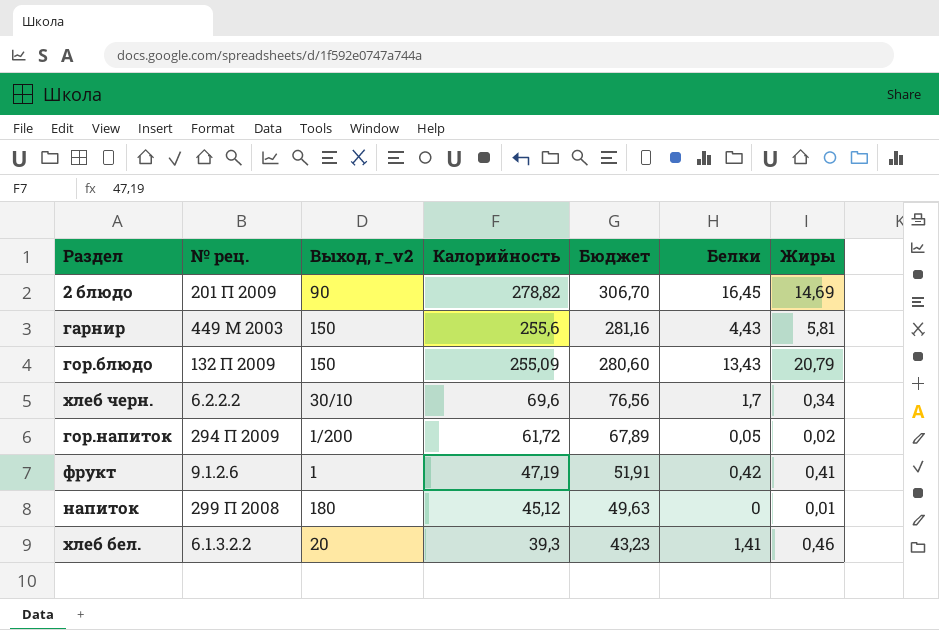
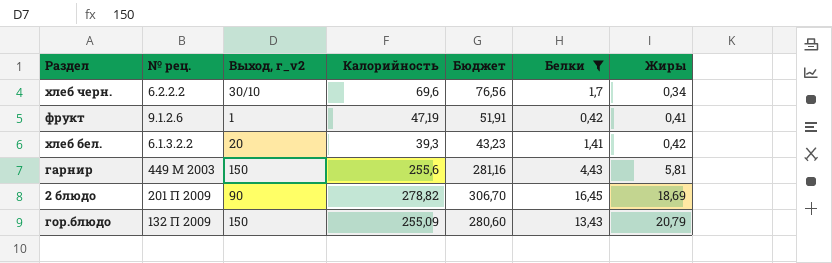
filter: none -> Белки >= 0,42
row order: Калорийность descending -> Жиры ascending
хлеб бел. | Жиры: 0,46 -> 0,42
2 блюдо | Жиры: 14,69 -> 18,69

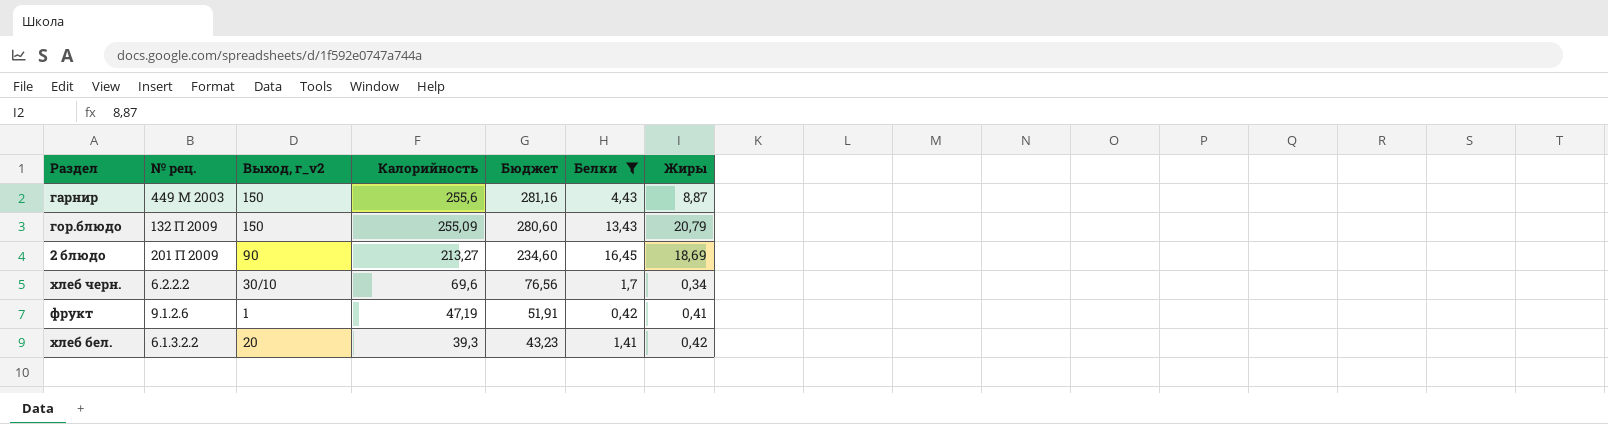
row order: Жиры ascending -> Калорийность descending
гарнир | Жиры: 5,81 -> 8,87
2 блюдо | Калорийность: 278,82 -> 213,27
2 блюдо | Бюджет: 306,70 -> 234,60

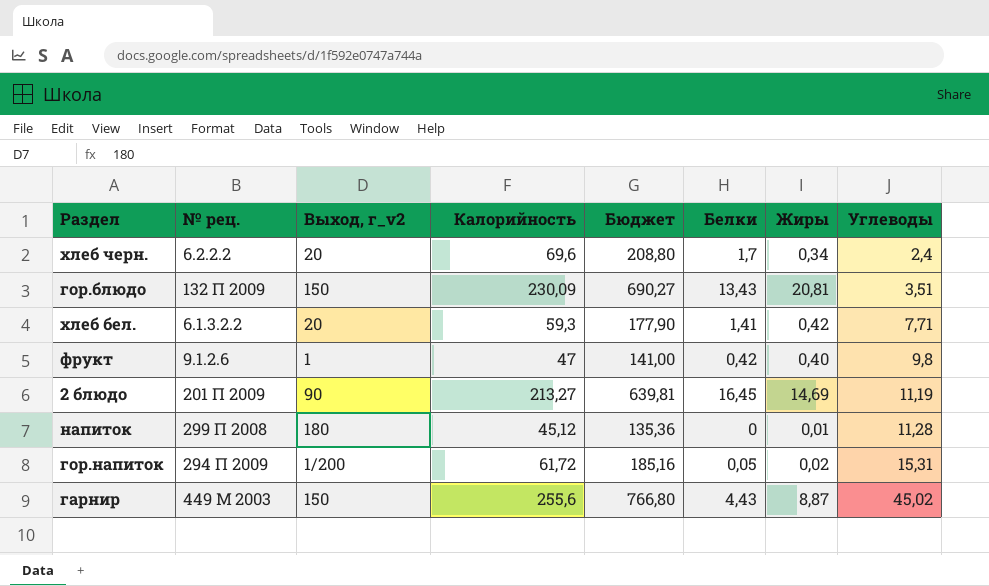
filter: Белки >= 0,42 -> none
row order: Калорийность descending -> Углеводы ascending
column Бюджет | formula: [Калорийность] * 1,1 -> [Калорийность] * 3
column Углеводы | position: none -> 8
хлеб черн. | Выход, г_v2: 30/10 -> 20
гор.блюдо | Калорийность: 255,09 -> 230,09
гор.блюдо | Жиры: 20,79 -> 20,81
хлеб бел. | Калорийность: 39,3 -> 59,3
фрукт | Калорийность: 47,19 -> 47
фрукт | Жиры: 0,41 -> 0,40
2 блюдо | Жиры: 18,69 -> 14,69

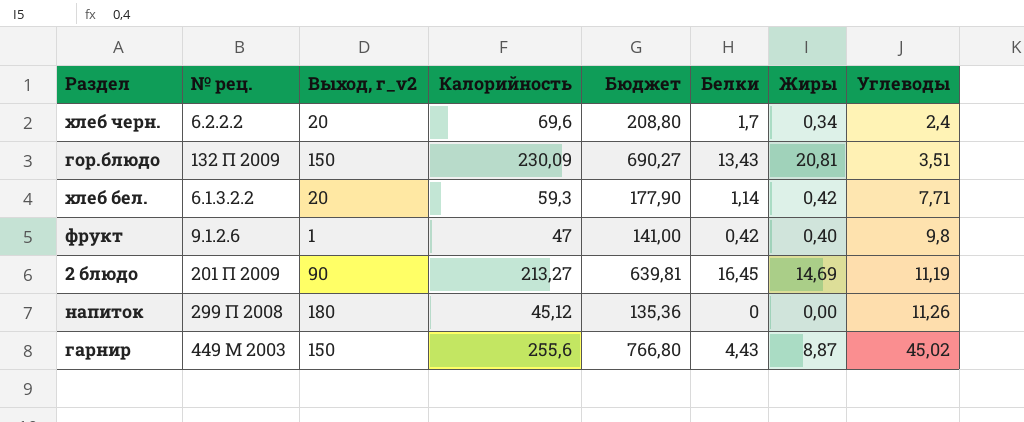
row гор.напиток: 294 П 2009 | 1/200 | 61,72 | 185,16 | 0,05 | 0,02 | 15,31 -> none
хлеб бел. | Белки: 1,41 -> 1,14
напиток | Жиры: 0,01 -> 0,00
напиток | Углеводы: 11,28 -> 11,26

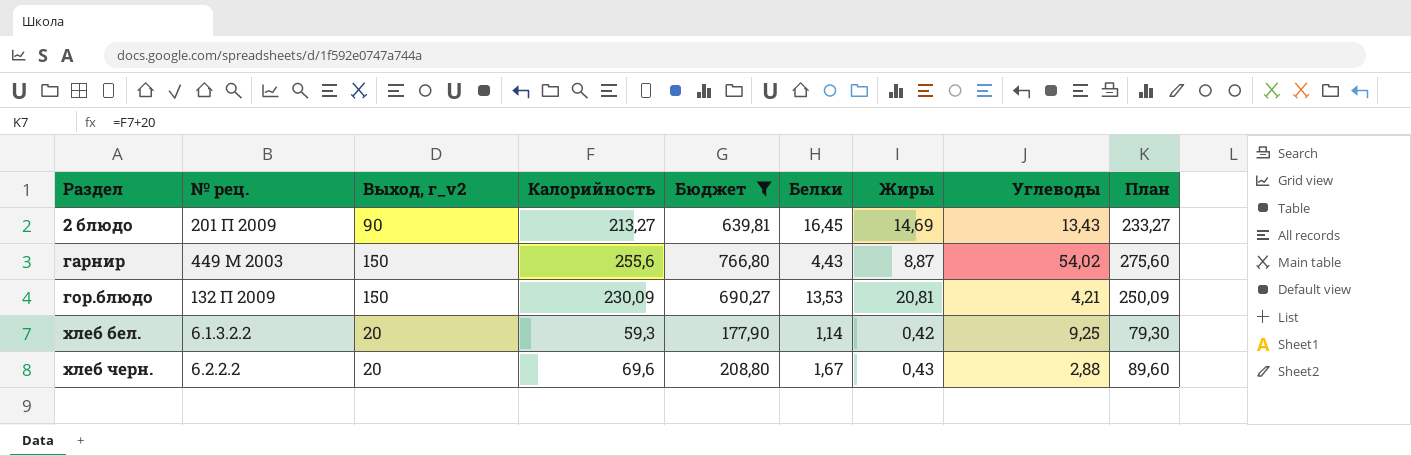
filter: none -> Бюджет >= 177,90
row order: Углеводы ascending -> Раздел ascending
column План | formula: none -> [Калорийность] + 20
2 блюдо | Углеводы: 11,19 -> 13,43
гарнир | Углеводы: 45,02 -> 54,02
гор.блюдо | Белки: 13,43 -> 13,53
гор.блюдо | Углеводы: 3,51 -> 4,21
хлеб бел. | Углеводы: 7,71 -> 9,25
хлеб черн. | Белки: 1,7 -> 1,67
хлеб черн. | Жиры: 0,34 -> 0,43
хлеб черн. | Углеводы: 2,4 -> 2,88

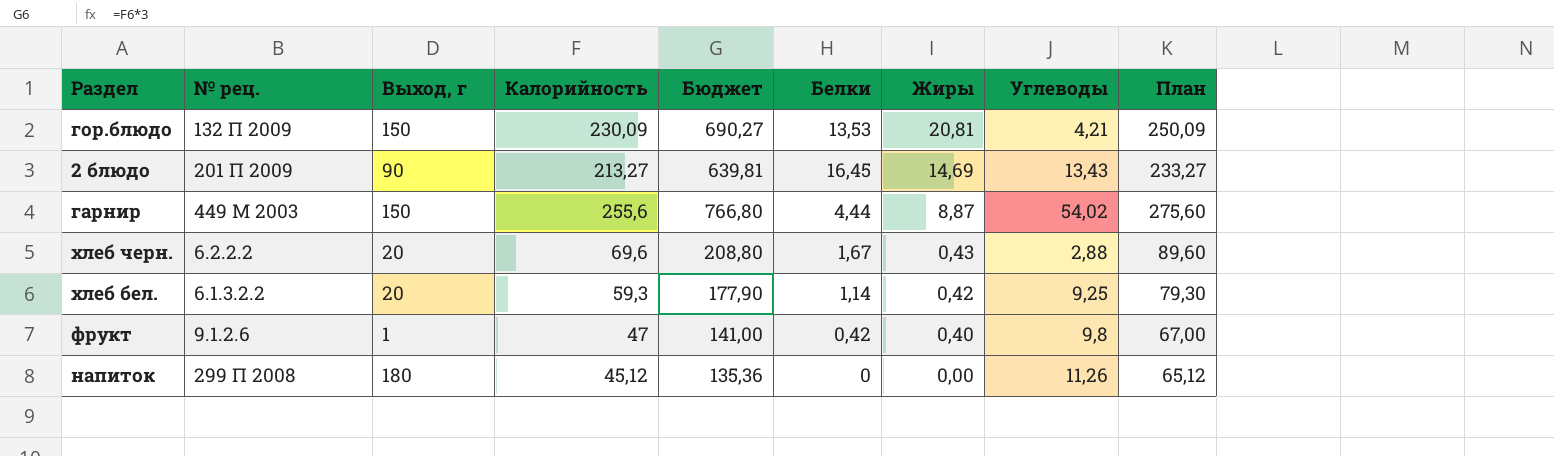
filter: Бюджет >= 177,90 -> none
row order: Раздел ascending -> Жиры descending
column name: Выход, г_v2 -> Выход, г
гарнир | Белки: 4,43 -> 4,44

